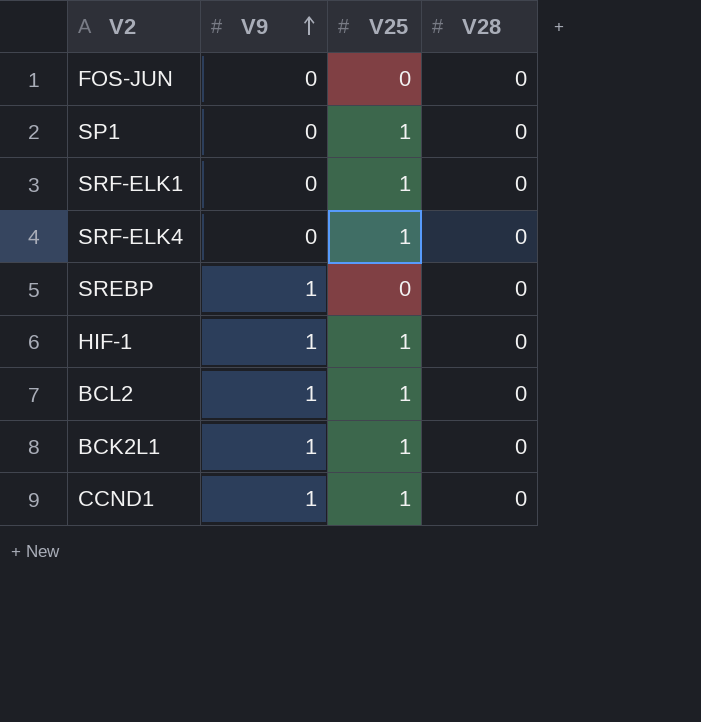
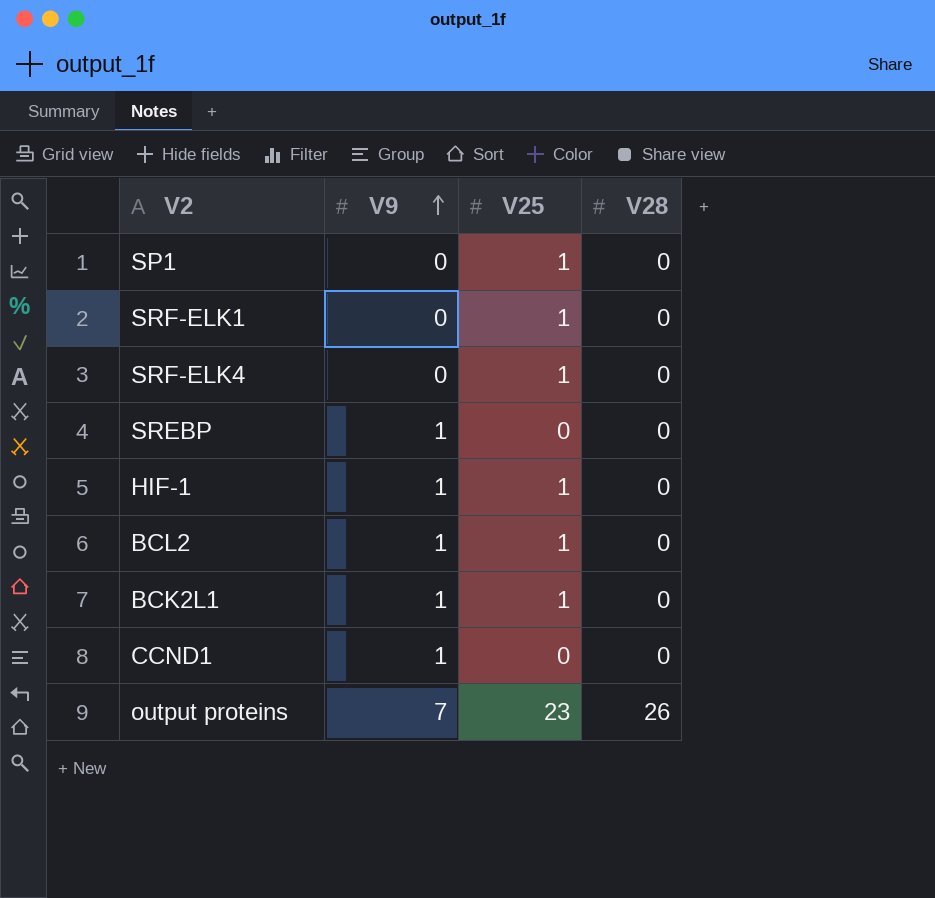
row FOS-JUN: 0 | 0 | 0 -> none
CCND1 | V25: 1 -> 0
row output proteins: none -> 7 | 23 | 26

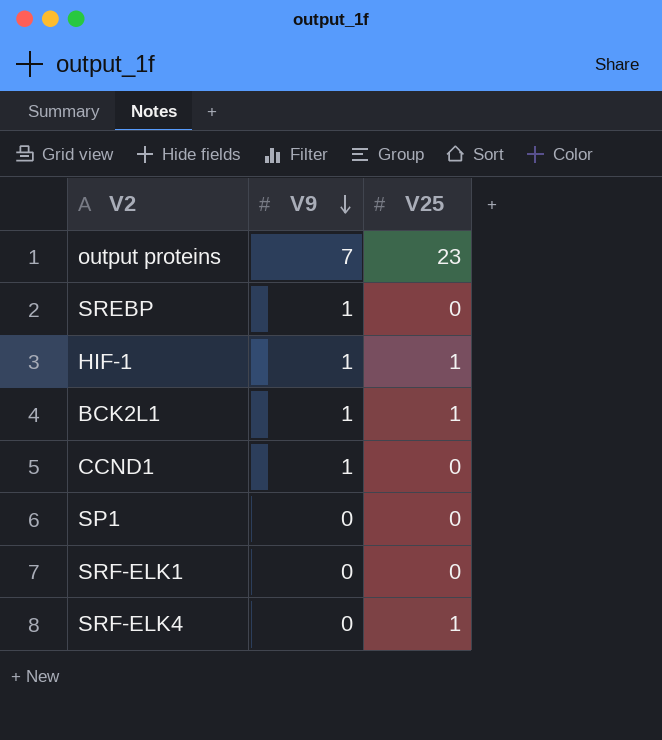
row order: V9 ascending -> V9 descending
column V28 | position: 4 -> none
row BCL2: 1 | 1 | 0 -> none
SP1 | V25: 1 -> 0
SRF-ELK1 | V25: 1 -> 0

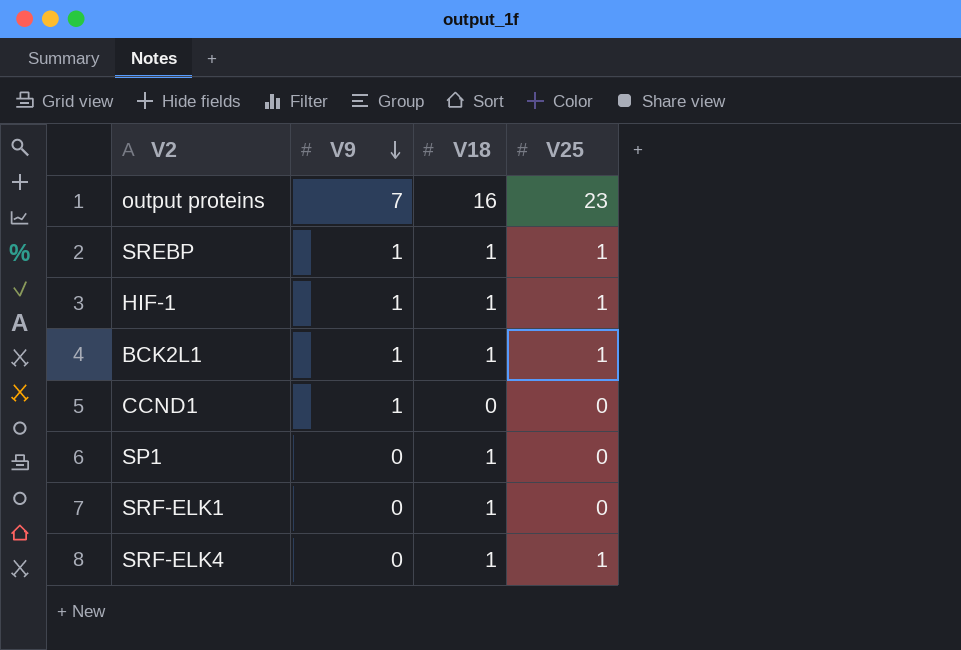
column V18 | position: none -> 3
SREBP | V25: 0 -> 1

